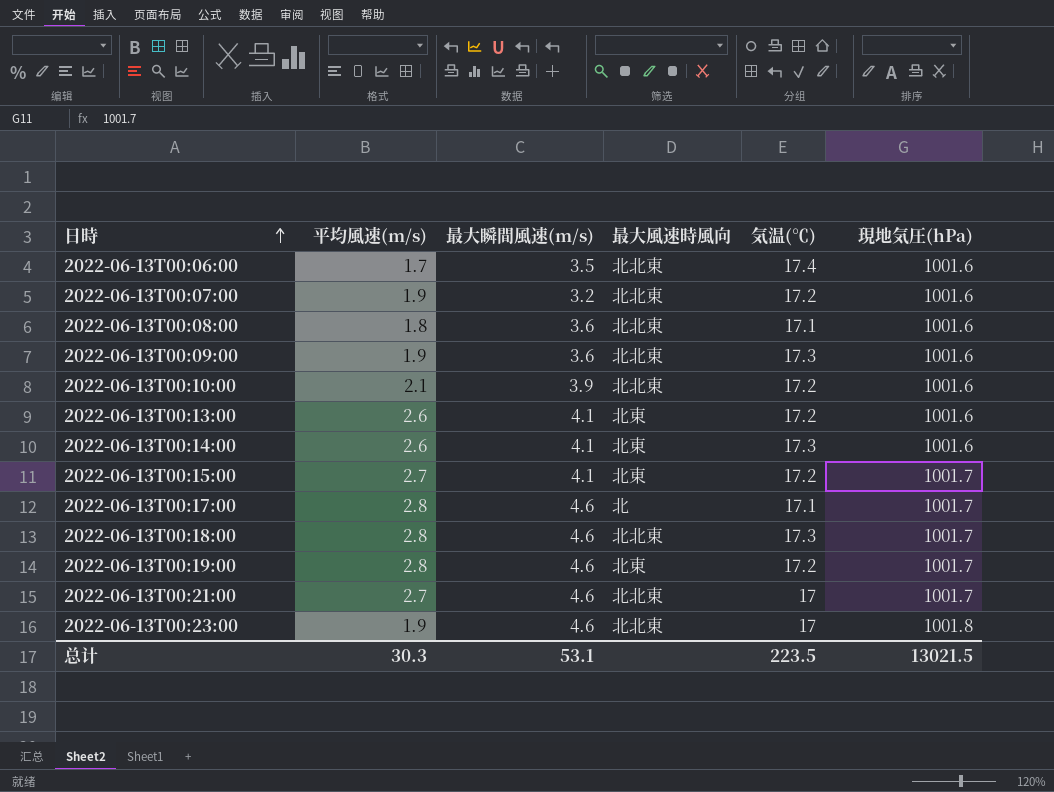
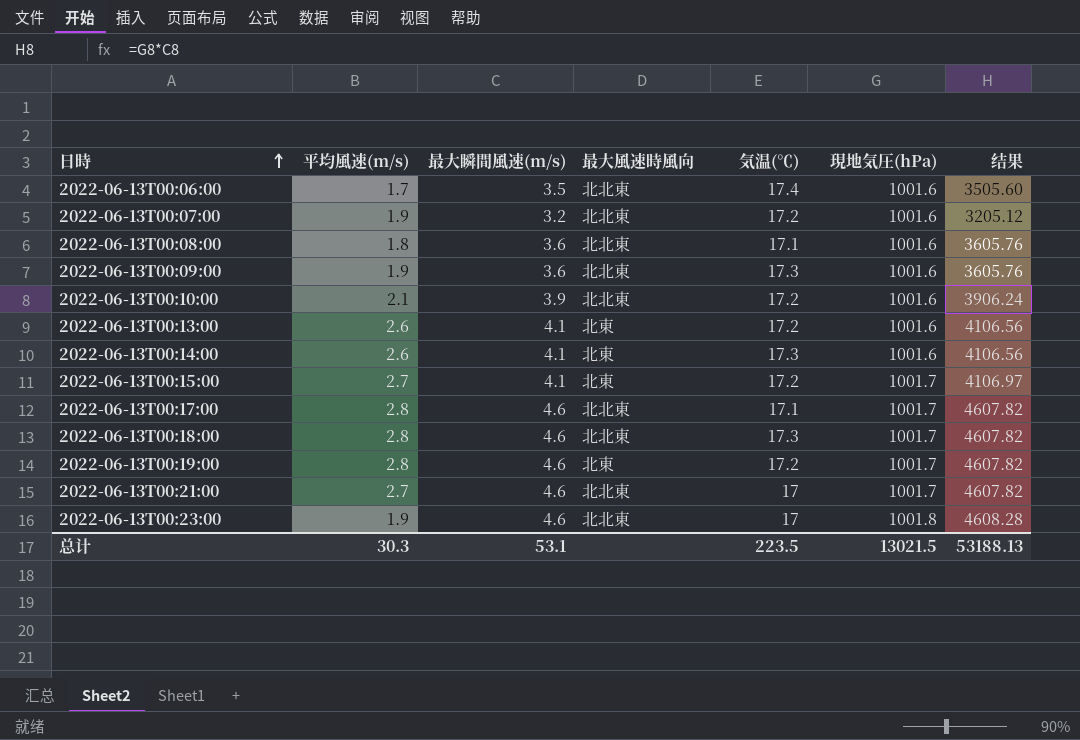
column 结果 | formula: none -> [最大瞬間風速(m/s)] * [現地気圧(hPa)]
2022-06-13T00:17:00 | 最大風速時風向: 北 -> 北北東

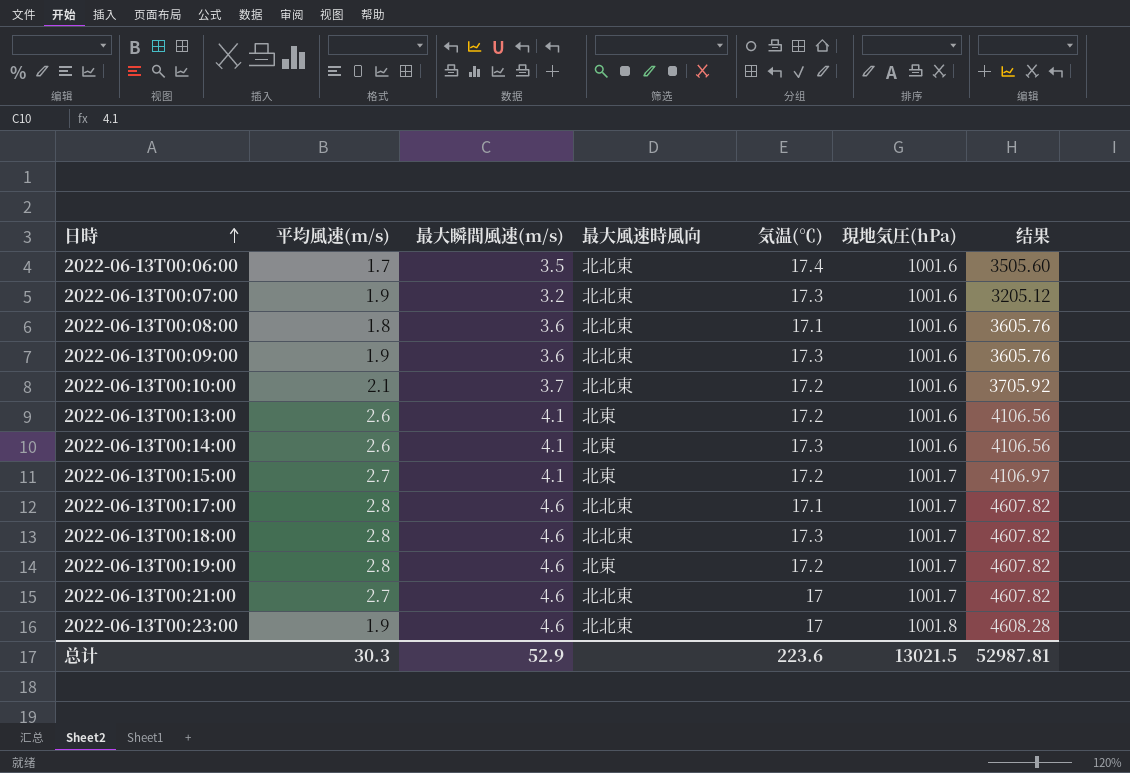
2022-06-13T00:07:00 | 気温(℃): 17.2 -> 17.3
2022-06-13T00:10:00 | 最大瞬間風速(m/s): 3.9 -> 3.7
2022-06-13T00:10:00 | 结果: 3906.24 -> 3705.92
总计 | 最大瞬間風速(m/s): 53.1 -> 52.9
总计 | 気温(℃): 223.5 -> 223.6
总计 | 结果: 53188.13 -> 52987.81

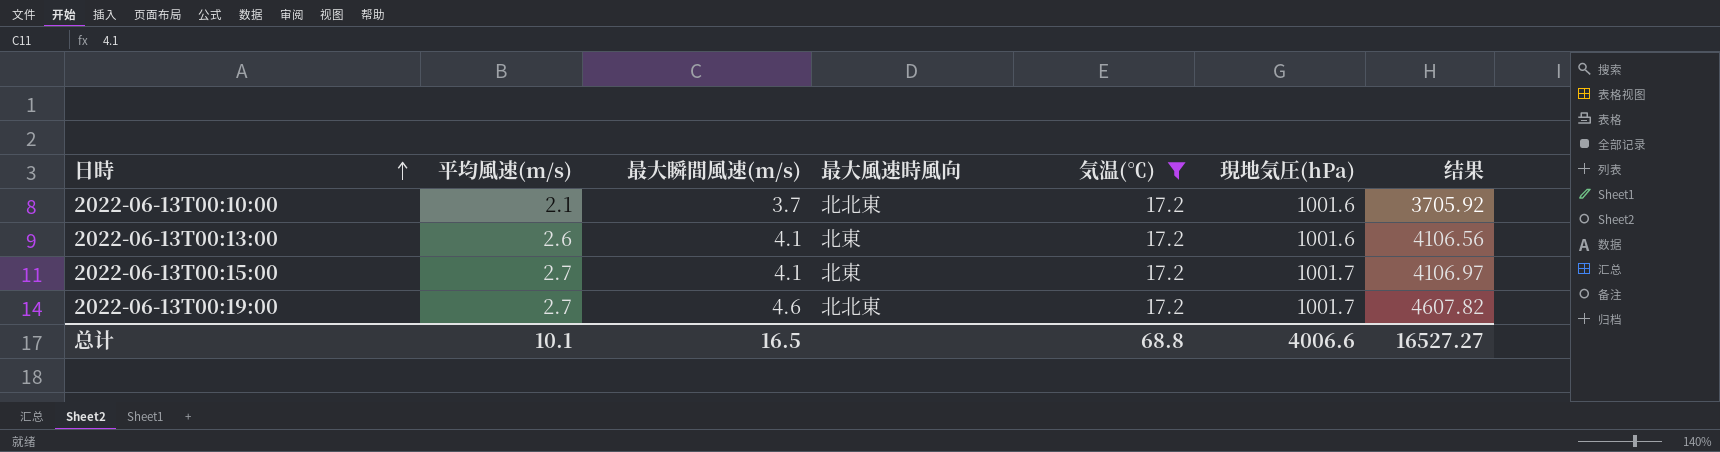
filter: none -> 気温(℃) = 17.2
2022-06-13T00:19:00 | 平均風速(m/s): 2.8 -> 2.7
2022-06-13T00:19:00 | 最大風速時風向: 北東 -> 北北東
总计 | 平均風速(m/s): 30.3 -> 10.1
总计 | 最大瞬間風速(m/s): 52.9 -> 16.5
总计 | 気温(℃): 223.6 -> 68.8
总计 | 現地気圧(hPa): 13021.5 -> 4006.6
总计 | 结果: 52987.81 -> 16527.27

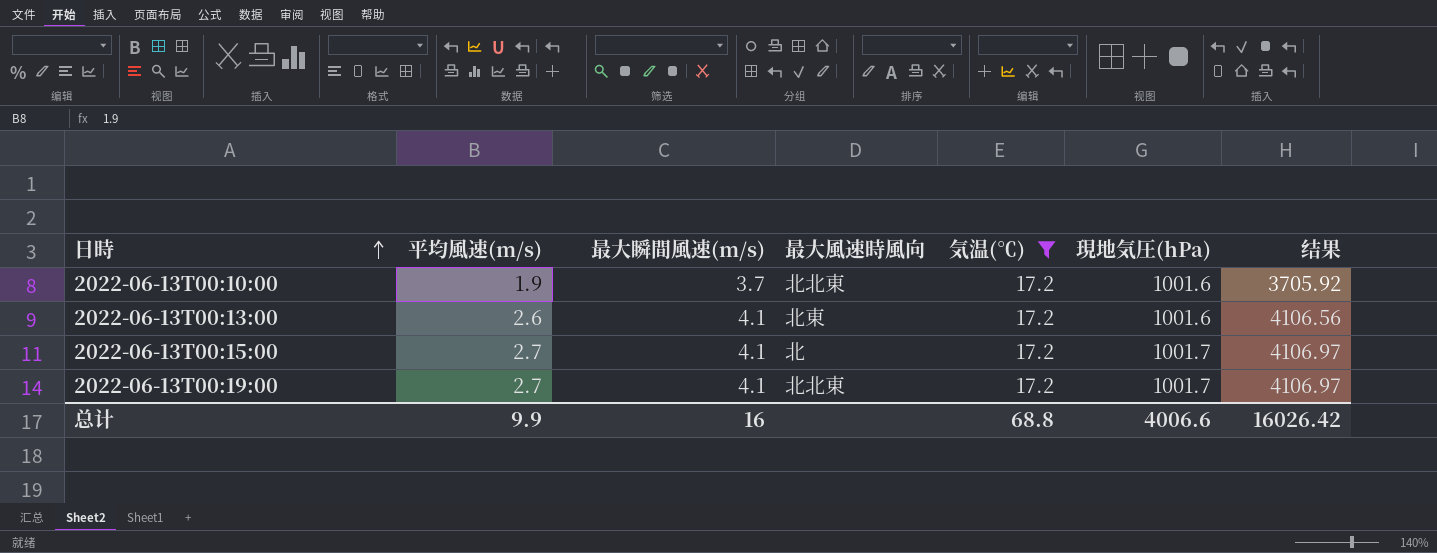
2022-06-13T00:10:00 | 平均風速(m/s): 2.1 -> 1.9
2022-06-13T00:15:00 | 最大風速時風向: 北東 -> 北
2022-06-13T00:19:00 | 最大瞬間風速(m/s): 4.6 -> 4.1
2022-06-13T00:19:00 | 结果: 4607.82 -> 4106.97
总计 | 平均風速(m/s): 10.1 -> 9.9
总计 | 最大瞬間風速(m/s): 16.5 -> 16
总计 | 结果: 16527.27 -> 16026.42

